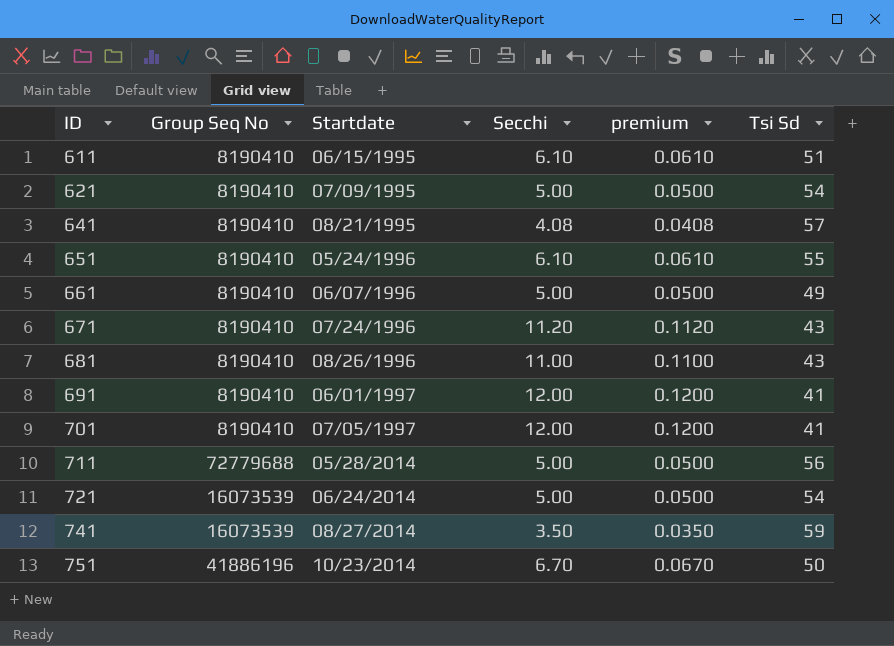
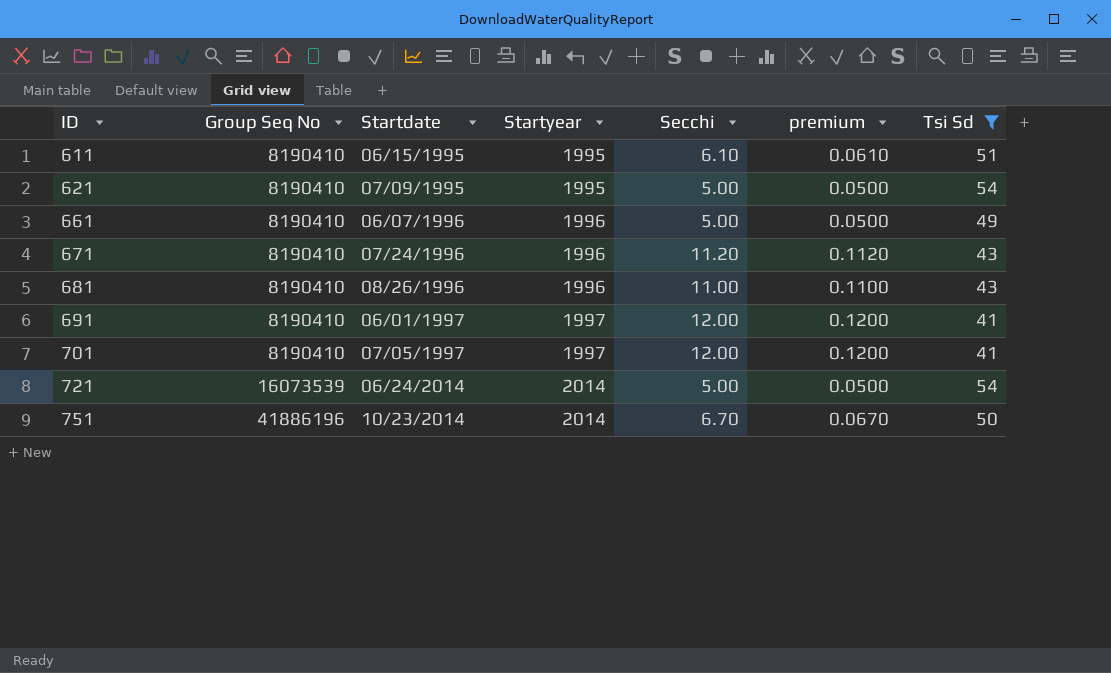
filter: none -> Tsi Sd <= 54
column Startyear | position: none -> 4

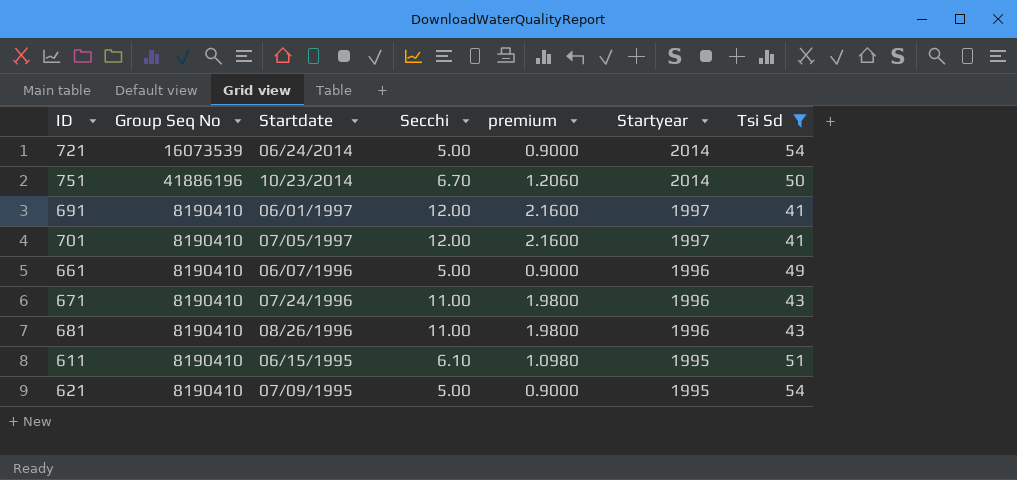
row order: ID ascending -> Startyear descending
column premium | formula: [Secchi] * 0.01 -> [Secchi] * 0.18
column Startyear | position: 4 -> 6
671 | Secchi: 11.20 -> 11.00

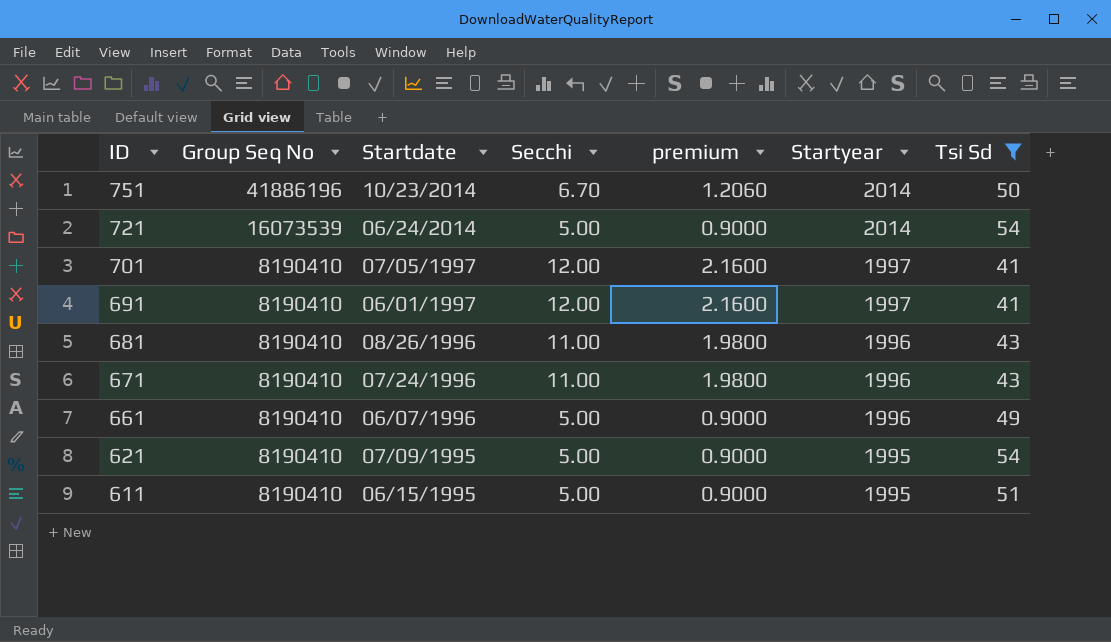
row order: Startyear descending -> ID descending
611 | Secchi: 6.10 -> 5.00
611 | premium: 1.0980 -> 0.9000

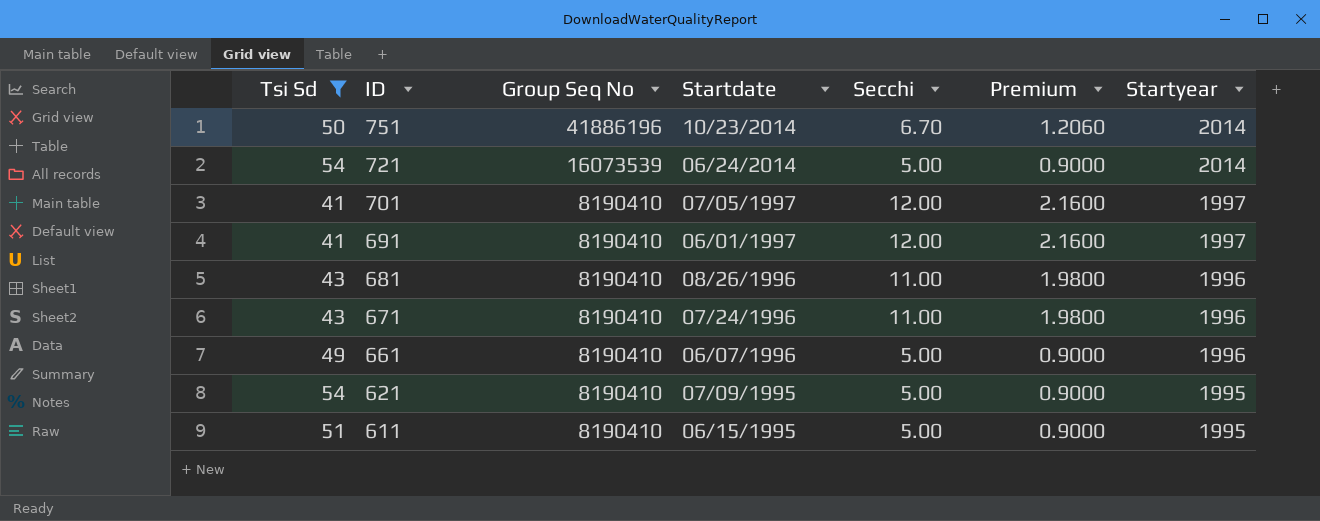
column Tsi Sd | position: 7 -> 1
column name: premium -> Premium

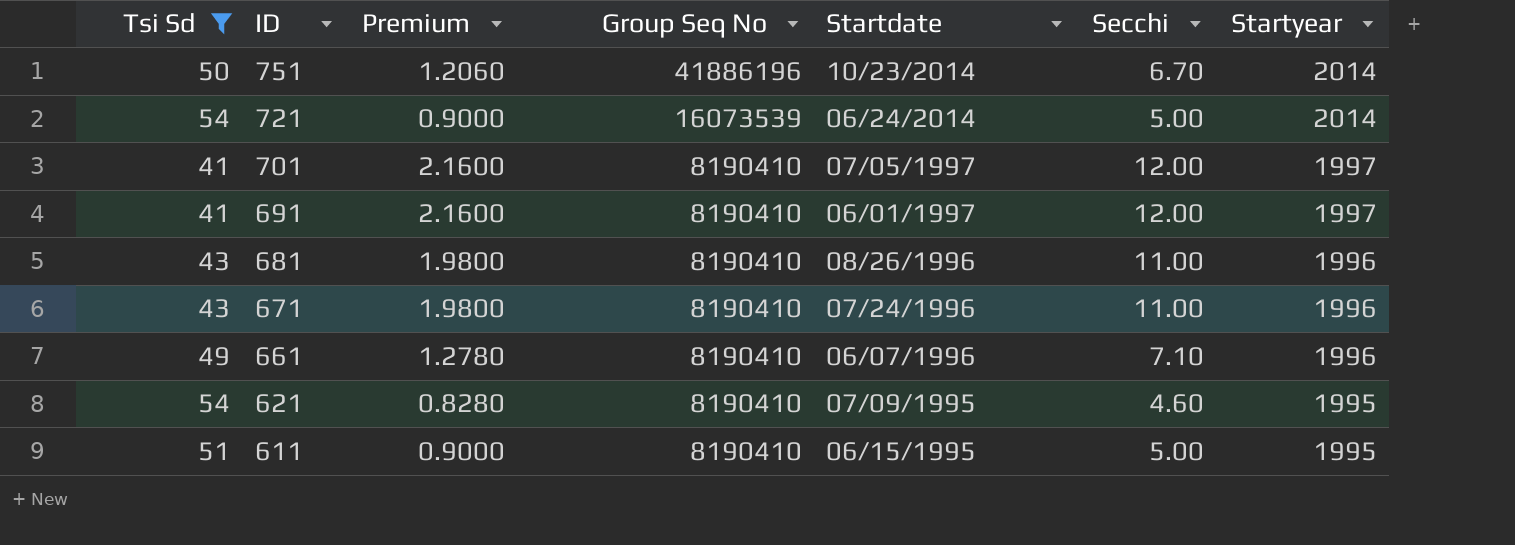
column Premium | position: 6 -> 3
661 | Premium: 0.9000 -> 1.2780
661 | Secchi: 5.00 -> 7.10
621 | Premium: 0.9000 -> 0.8280
621 | Secchi: 5.00 -> 4.60

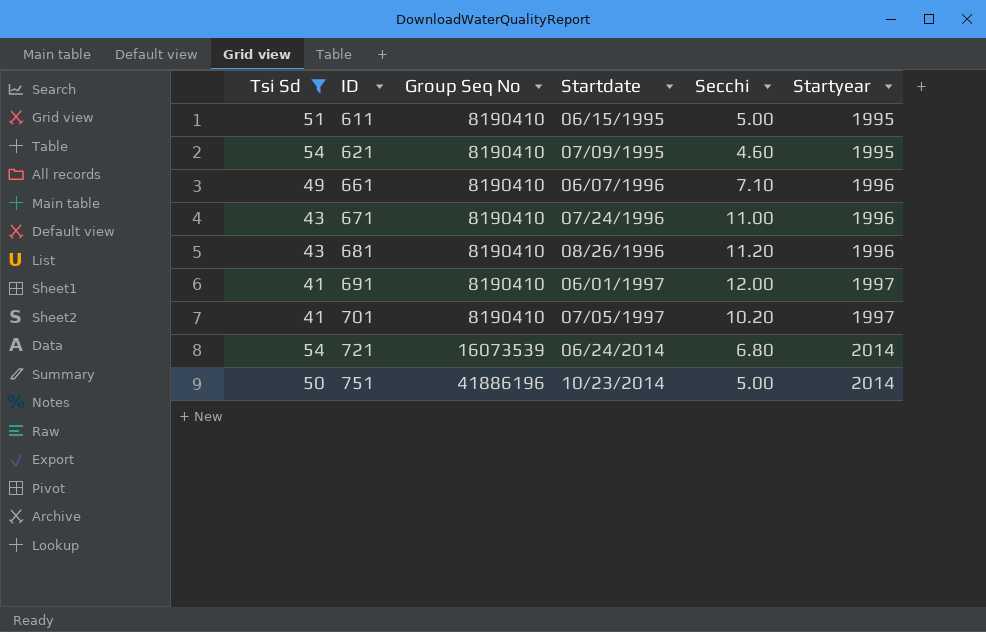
row order: ID descending -> ID ascending
column Premium | formula: [Secchi] * 0.18 -> none
681 | Secchi: 11.00 -> 11.20
701 | Secchi: 12.00 -> 10.20
721 | Secchi: 5.00 -> 6.80
751 | Secchi: 6.70 -> 5.00

